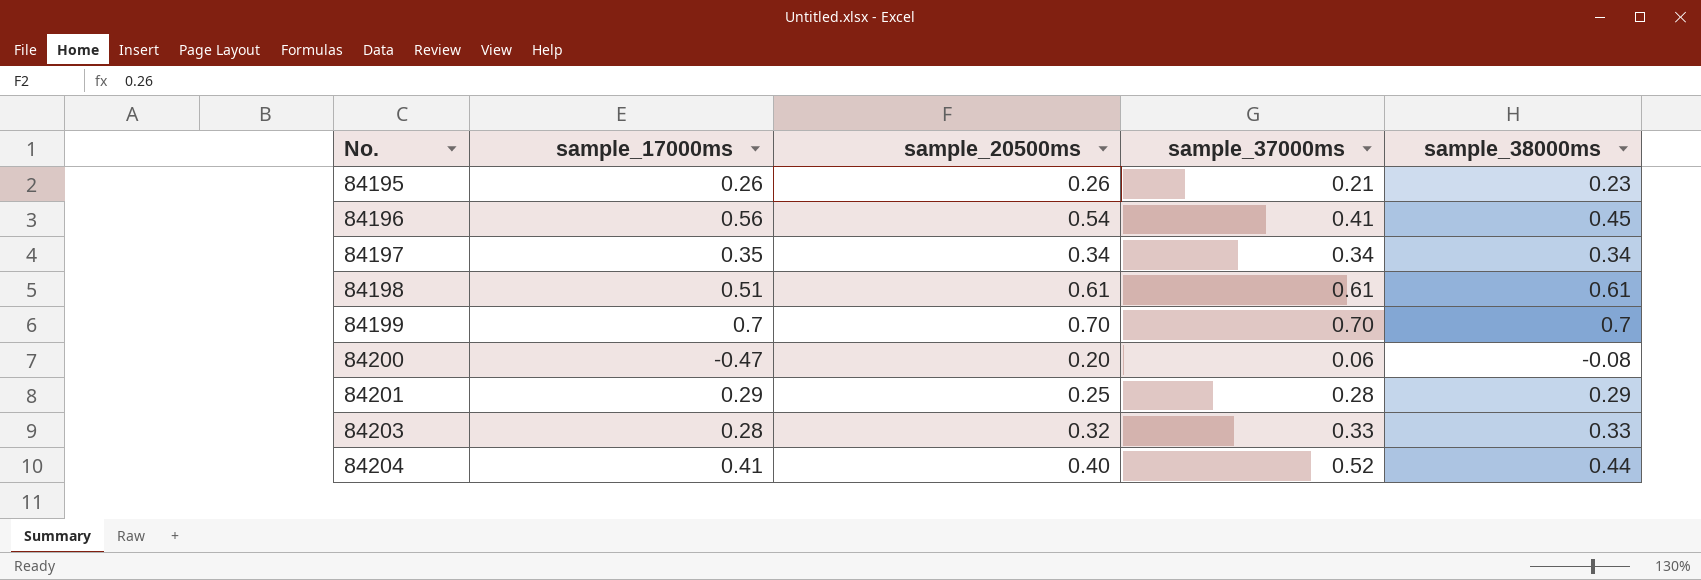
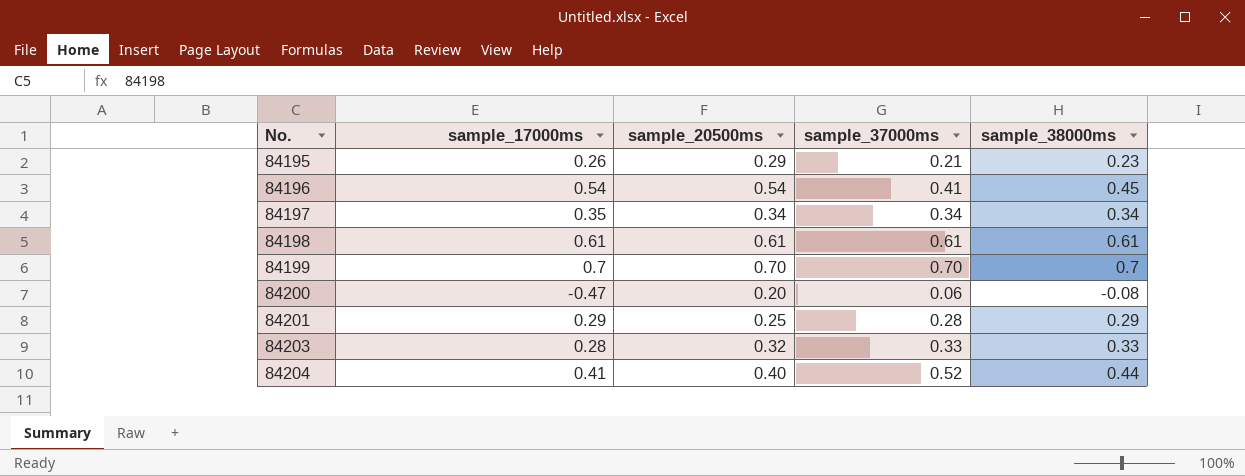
84195 | sample_20500ms: 0.26 -> 0.29
84196 | sample_17000ms: 0.56 -> 0.54
84198 | sample_17000ms: 0.51 -> 0.61

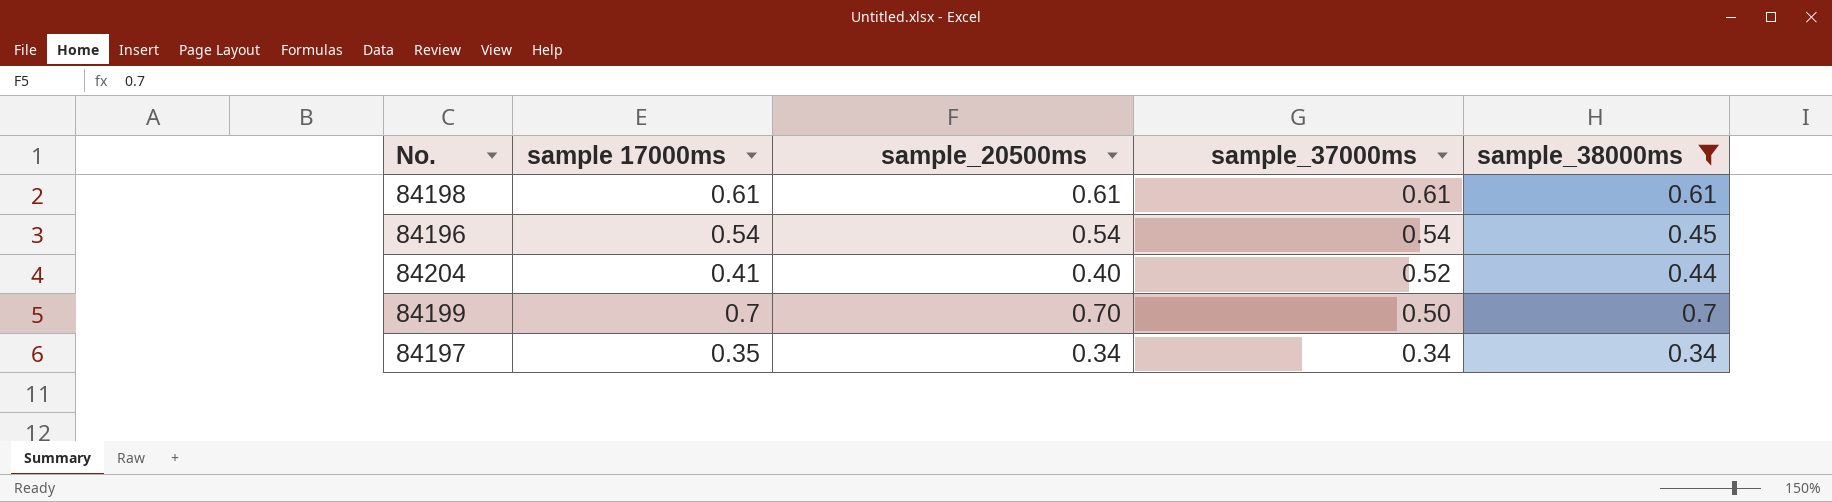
filter: none -> sample_38000ms >= 0.34
row order: No. ascending -> sample_37000ms descending
column name: sample_17000ms -> sample 17000ms
84196 | sample_37000ms: 0.41 -> 0.54
84199 | sample_37000ms: 0.70 -> 0.50

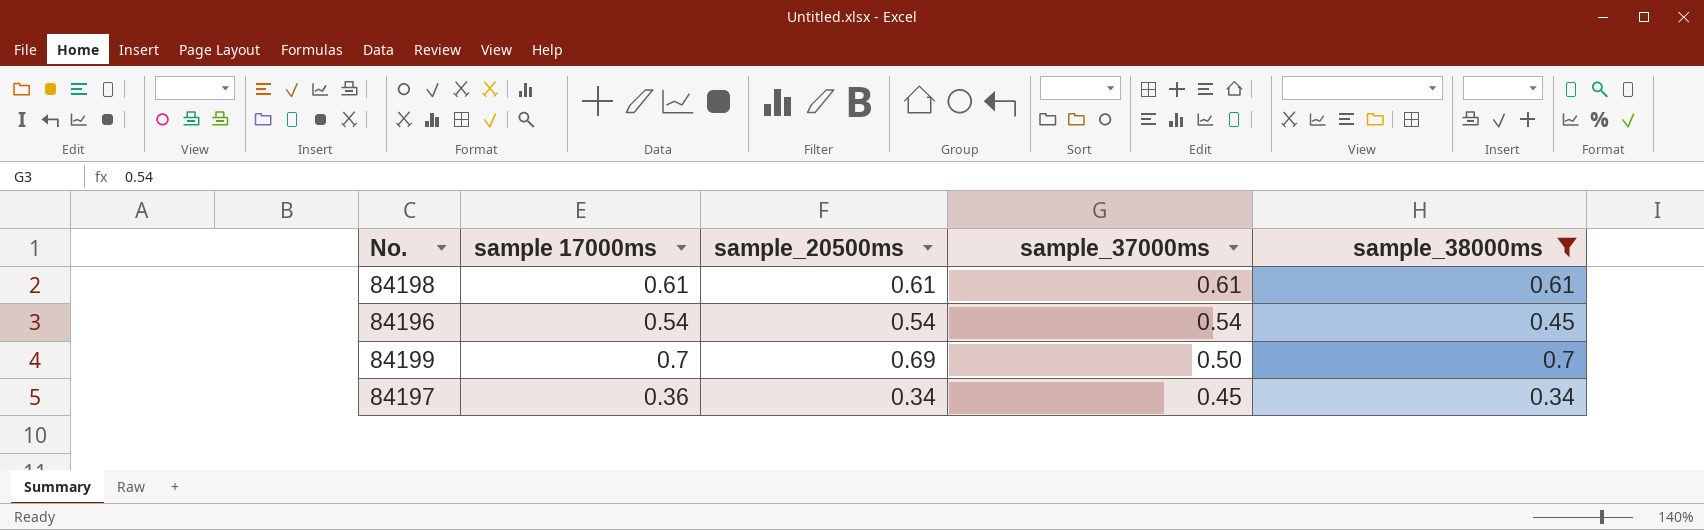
row 84204: 0.41 | 0.40 | 0.52 | 0.44 -> none
84199 | sample_20500ms: 0.70 -> 0.69
84197 | sample 17000ms: 0.35 -> 0.36
84197 | sample_37000ms: 0.34 -> 0.45

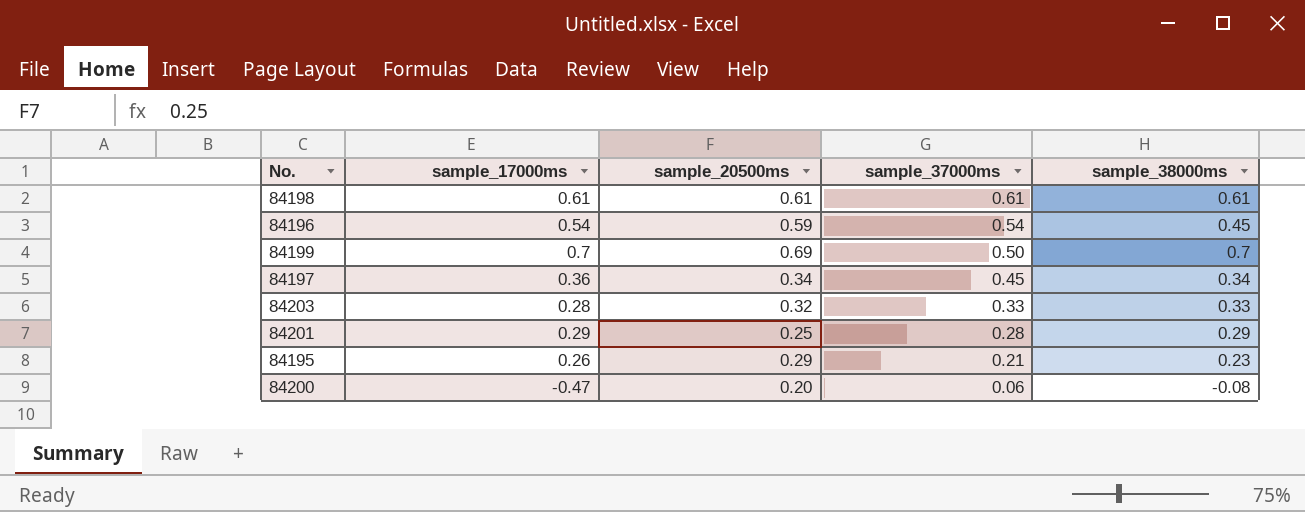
filter: sample_38000ms >= 0.34 -> none
column name: sample 17000ms -> sample_17000ms
84196 | sample_20500ms: 0.54 -> 0.59

